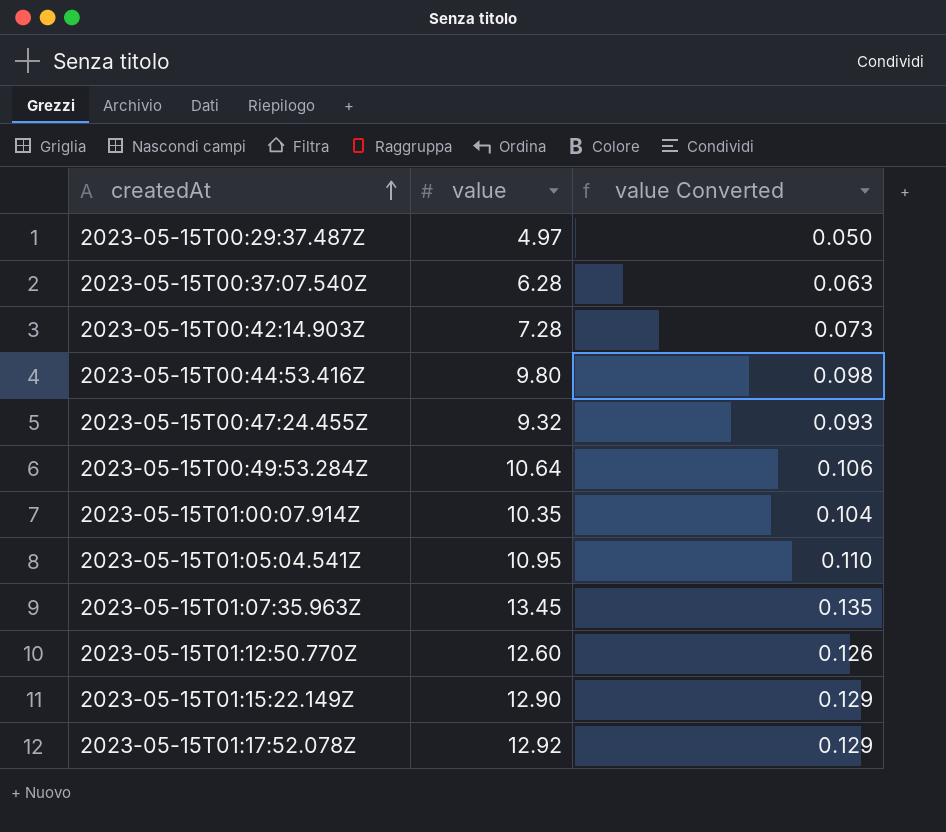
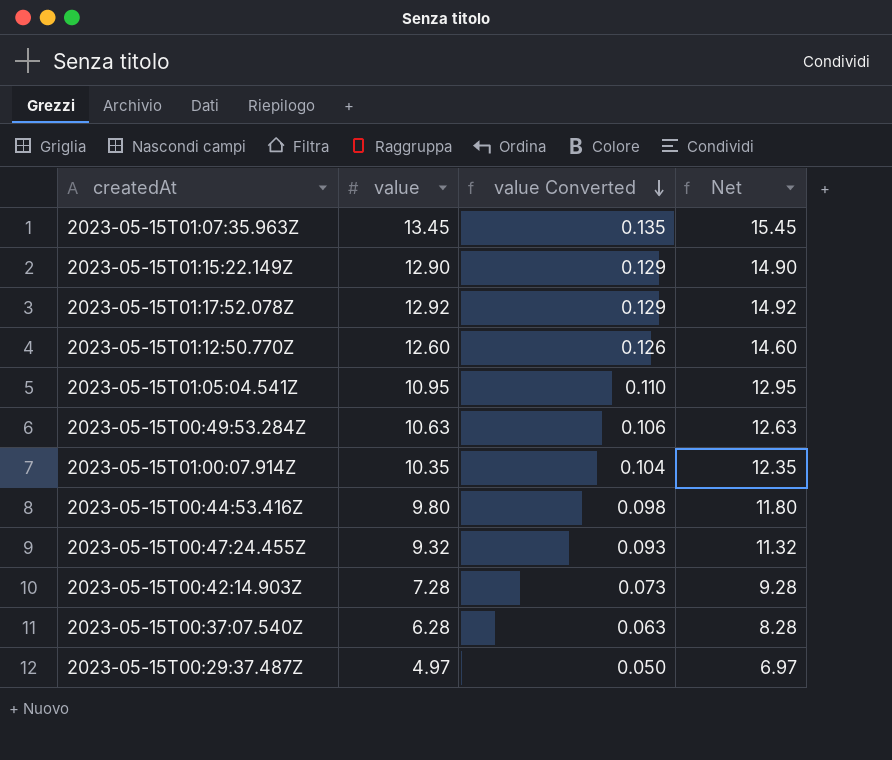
row order: createdAt ascending -> value Converted descending
column Net | formula: none -> [value] + 2
2023-05-15T00:49:53.284Z | value: 10.64 -> 10.63

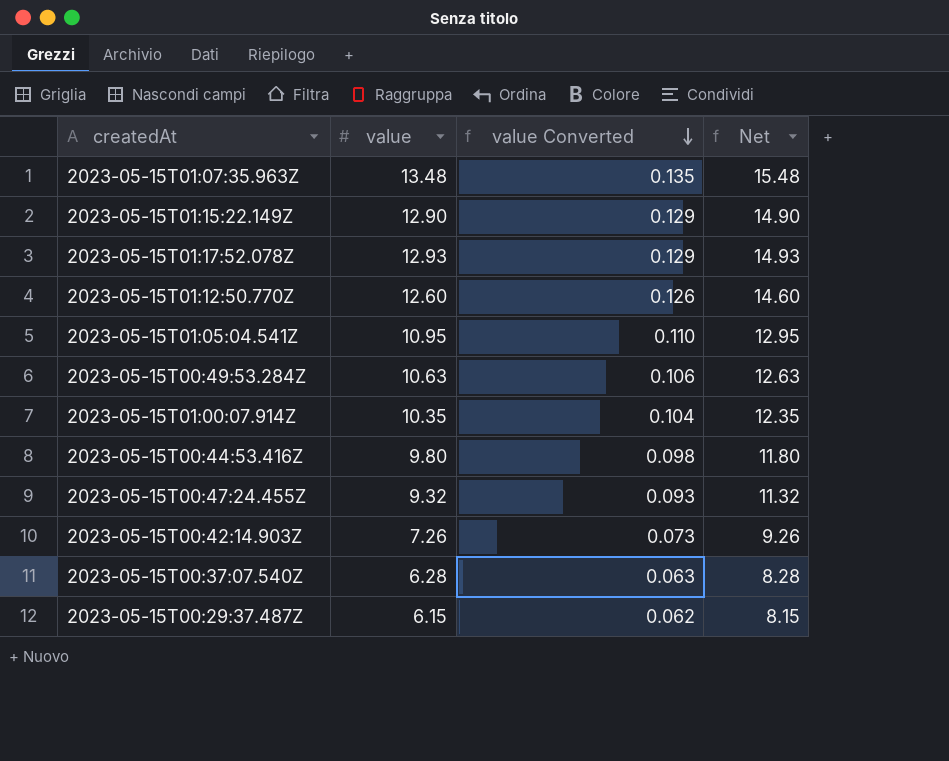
2023-05-15T01:07:35.963Z | value: 13.45 -> 13.48
2023-05-15T01:07:35.963Z | Net: 15.45 -> 15.48
2023-05-15T01:17:52.078Z | value: 12.92 -> 12.93
2023-05-15T01:17:52.078Z | Net: 14.92 -> 14.93
2023-05-15T00:42:14.903Z | value: 7.28 -> 7.26
2023-05-15T00:42:14.903Z | Net: 9.28 -> 9.26
2023-05-15T00:29:37.487Z | value: 4.97 -> 6.15
2023-05-15T00:29:37.487Z | value Converted: 0.050 -> 0.062
2023-05-15T00:29:37.487Z | Net: 6.97 -> 8.15

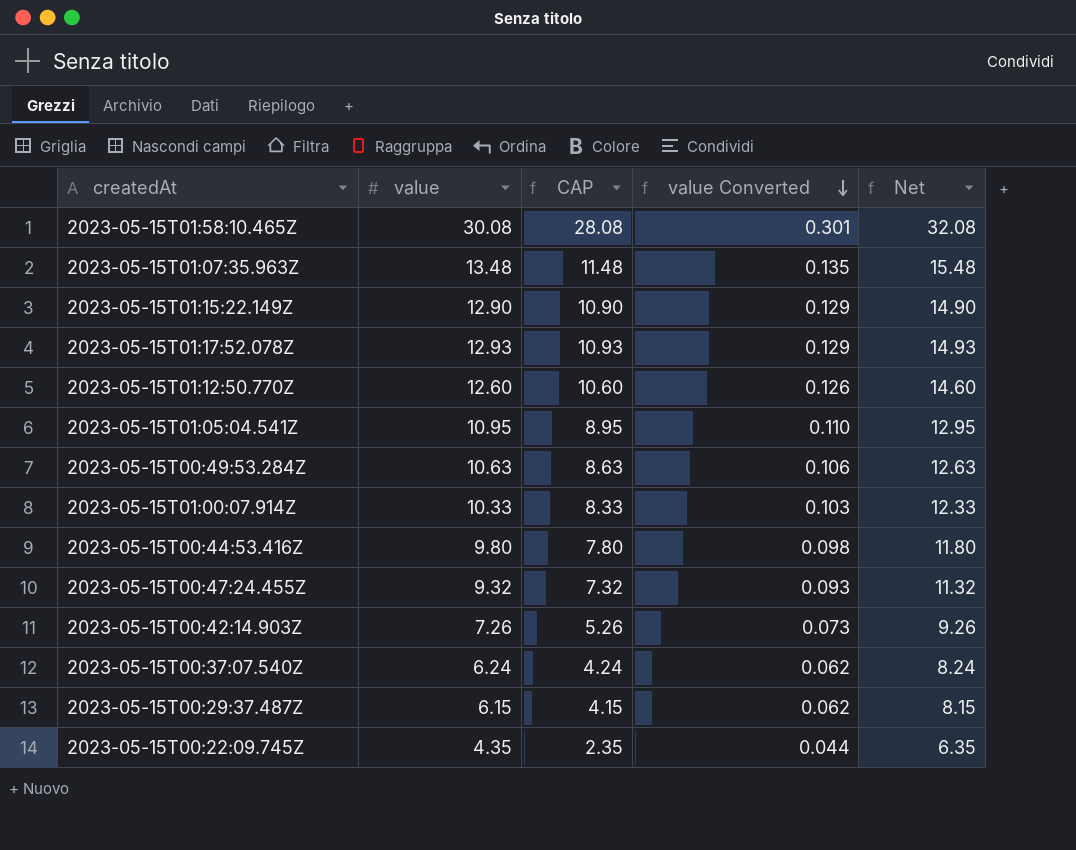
column CAP | formula: none -> [value] - 2
row 2023-05-15T01:58:10.465Z: none -> 30.08 | 28.08 | 0.301 | 32.08
2023-05-15T01:00:07.914Z | value: 10.35 -> 10.33
2023-05-15T01:00:07.914Z | value Converted: 0.104 -> 0.103
2023-05-15T01:00:07.914Z | Net: 12.35 -> 12.33
2023-05-15T00:37:07.540Z | value: 6.28 -> 6.24
2023-05-15T00:37:07.540Z | value Converted: 0.063 -> 0.062
2023-05-15T00:37:07.540Z | Net: 8.28 -> 8.24
row 2023-05-15T00:22:09.745Z: none -> 4.35 | 2.35 | 0.044 | 6.35

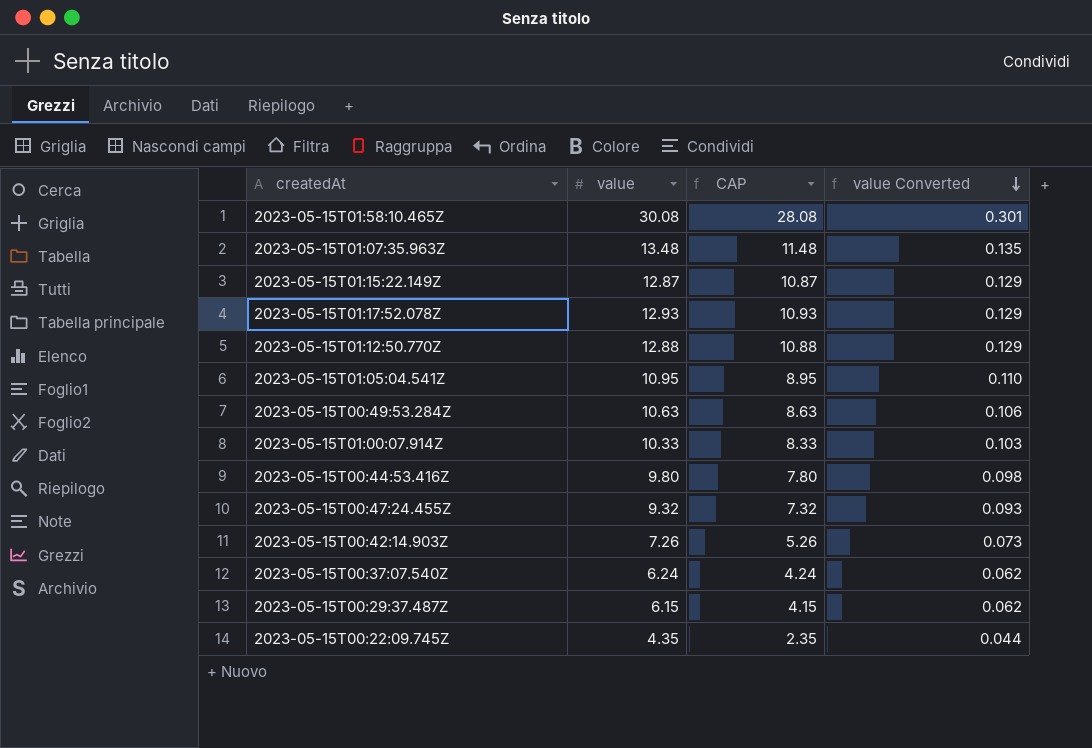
column Net | formula: [value] + 2 -> none
2023-05-15T01:15:22.149Z | value: 12.90 -> 12.87
2023-05-15T01:15:22.149Z | CAP: 10.90 -> 10.87
2023-05-15T01:12:50.770Z | value: 12.60 -> 12.88
2023-05-15T01:12:50.770Z | CAP: 10.60 -> 10.88
2023-05-15T01:12:50.770Z | value Converted: 0.126 -> 0.129

